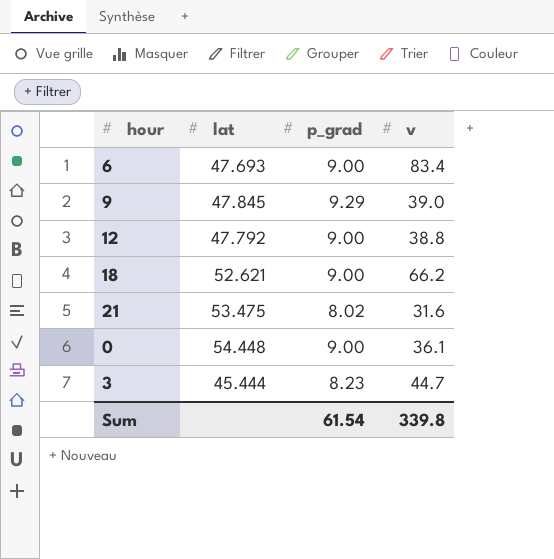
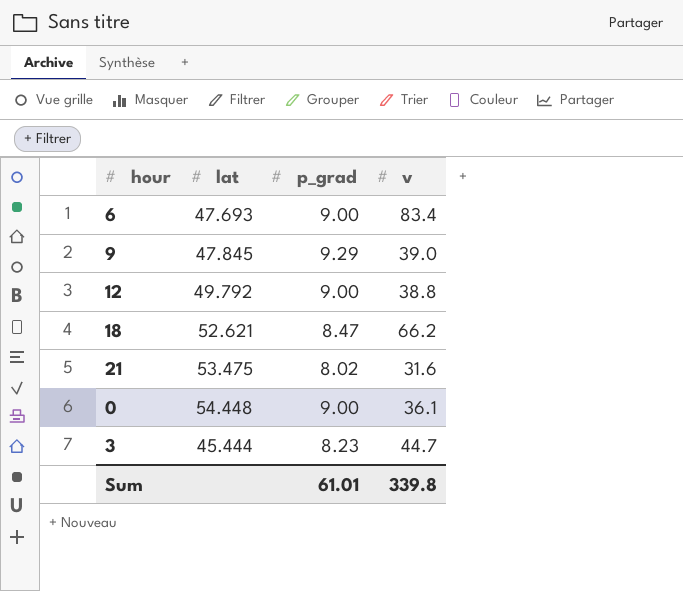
12 | lat: 47.792 -> 49.792
18 | p_grad: 9.00 -> 8.47
Sum | p_grad: 61.54 -> 61.01

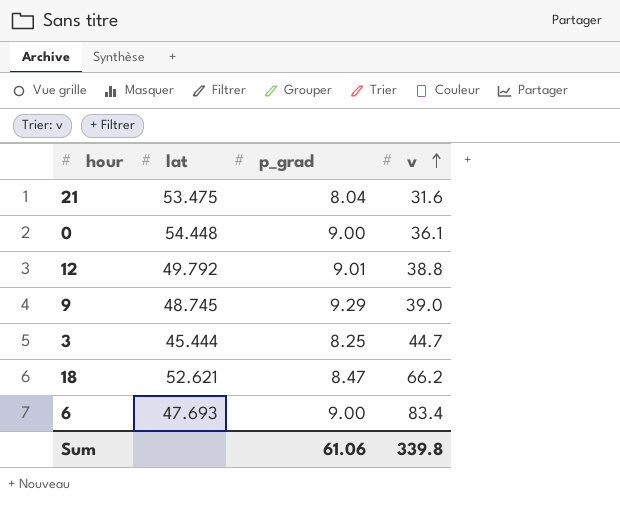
row order: none -> v ascending
21 | p_grad: 8.02 -> 8.04
12 | p_grad: 9.00 -> 9.01
9 | lat: 47.845 -> 48.745
3 | p_grad: 8.23 -> 8.25
Sum | p_grad: 61.01 -> 61.06

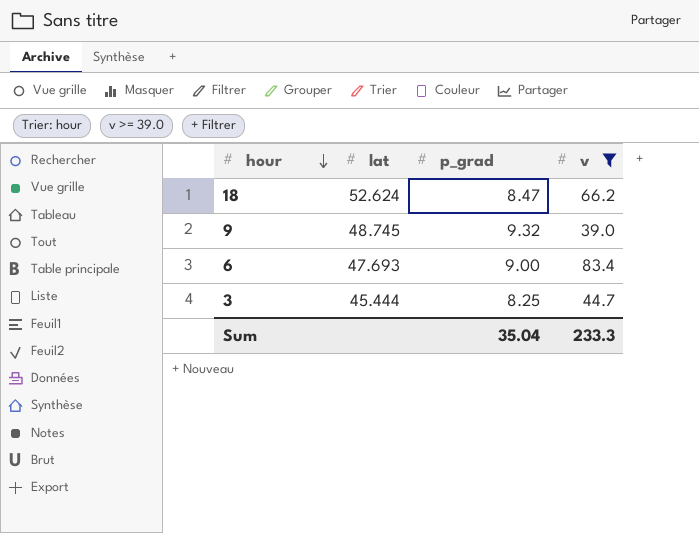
filter: none -> v >= 39.0
row order: v ascending -> hour descending
18 | lat: 52.621 -> 52.624
9 | p_grad: 9.29 -> 9.32
Sum | p_grad: 61.06 -> 35.04
Sum | v: 339.8 -> 233.3

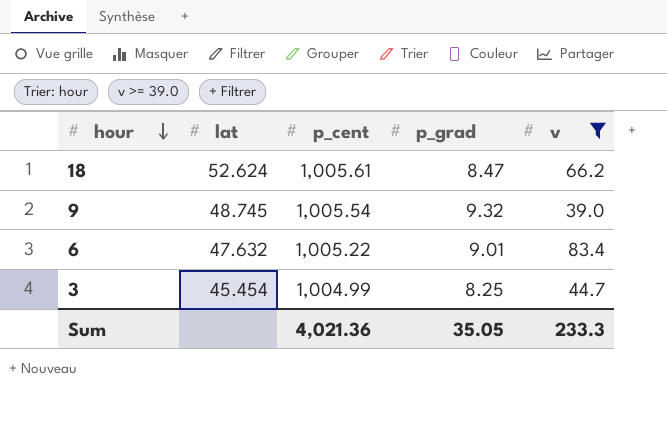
column p_cent | position: none -> 3
6 | lat: 47.693 -> 47.632
6 | p_grad: 9.00 -> 9.01
3 | lat: 45.444 -> 45.454
Sum | p_grad: 35.04 -> 35.05

